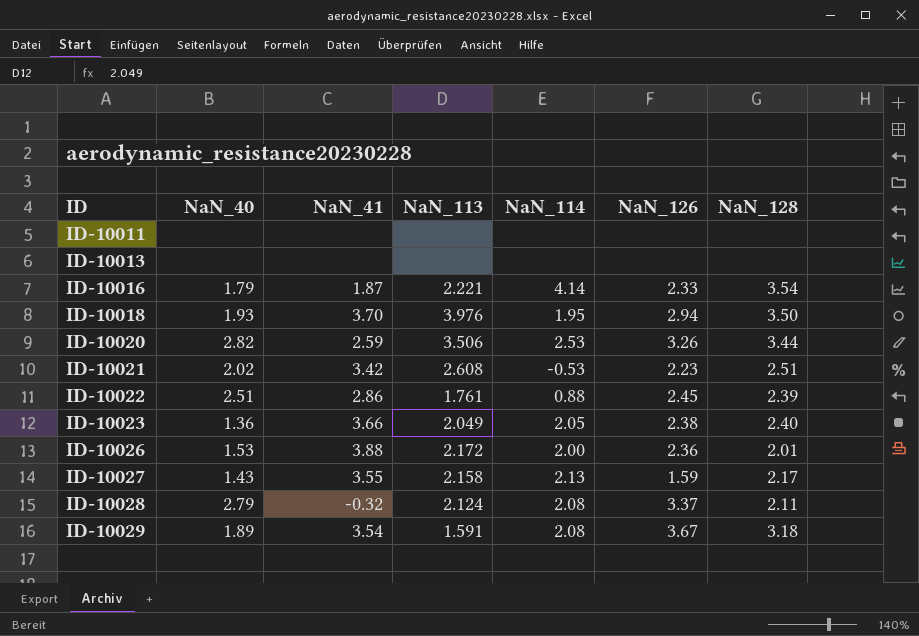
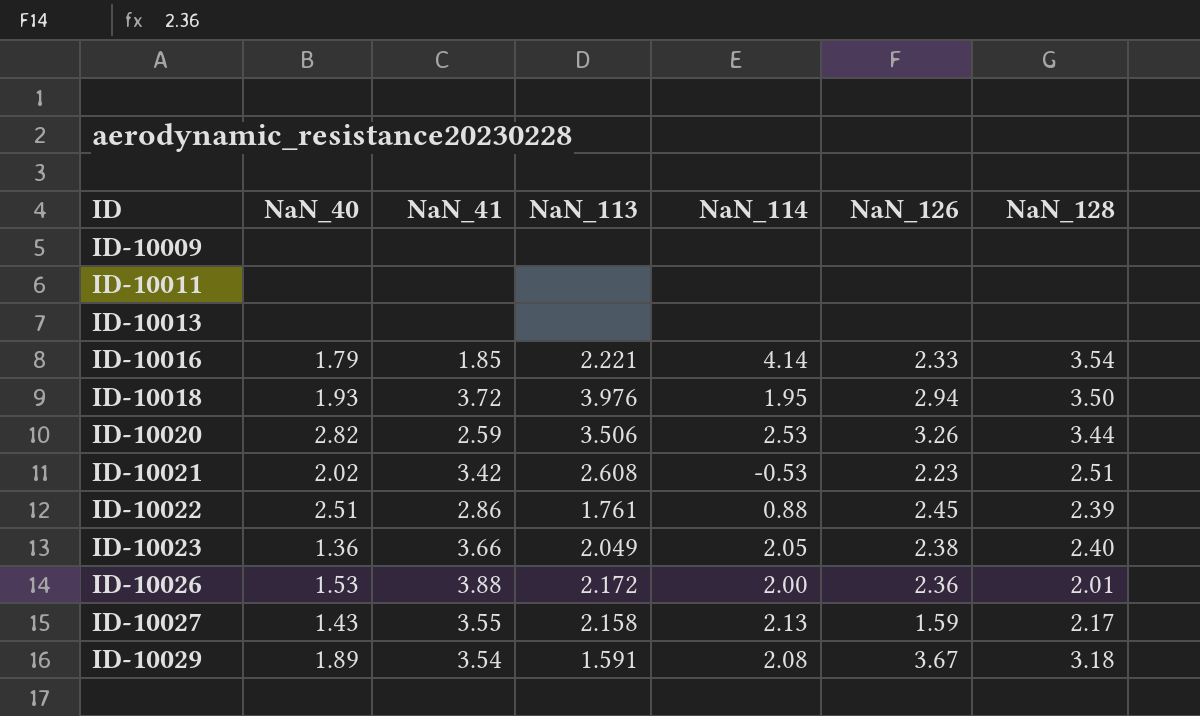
row ID-10028: 2.79 | -0.32 | 2.124 | 2.08 | 3.37 | 2.11 -> none
row ID-10009: none -> none | none | none | none | none | none
ID-10016 | NaN_41: 1.87 -> 1.85
ID-10018 | NaN_41: 3.70 -> 3.72

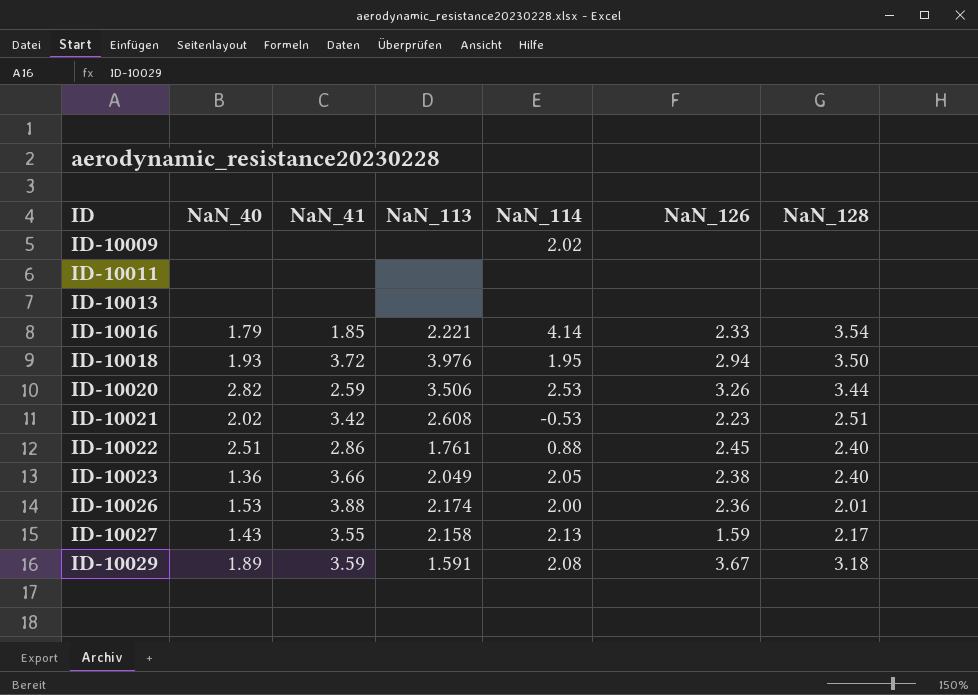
ID-10009 | NaN_114: none -> 2.02
ID-10022 | NaN_128: 2.39 -> 2.40
ID-10026 | NaN_113: 2.172 -> 2.174
ID-10029 | NaN_41: 3.54 -> 3.59

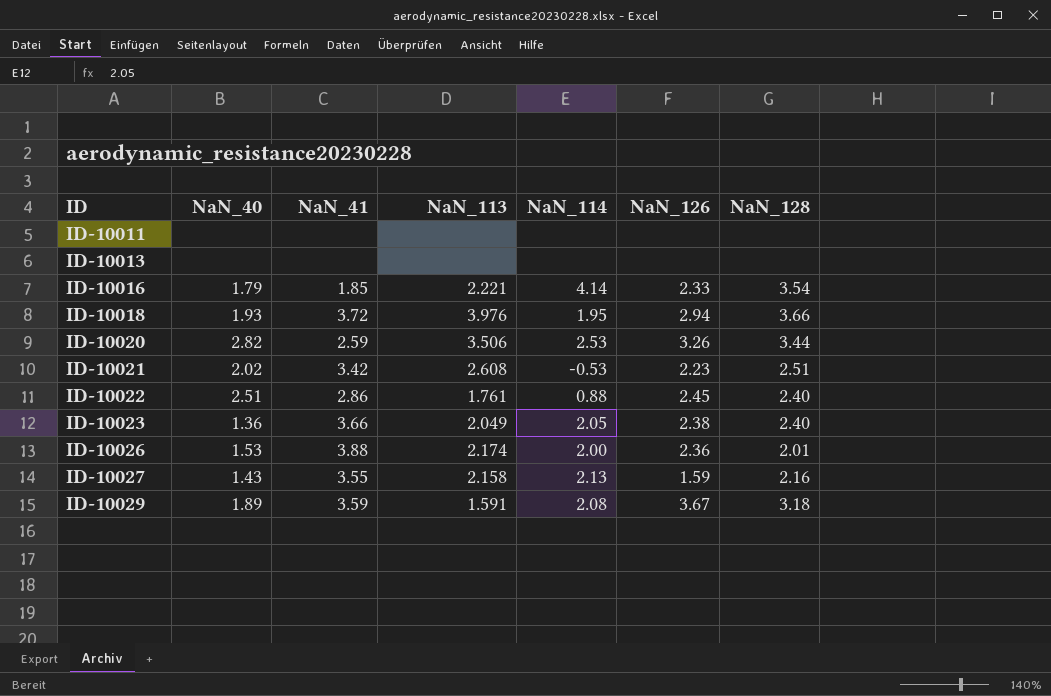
row ID-10009: none | none | none | 2.02 | none | none -> none
ID-10018 | NaN_128: 3.50 -> 3.66
ID-10027 | NaN_128: 2.17 -> 2.16

